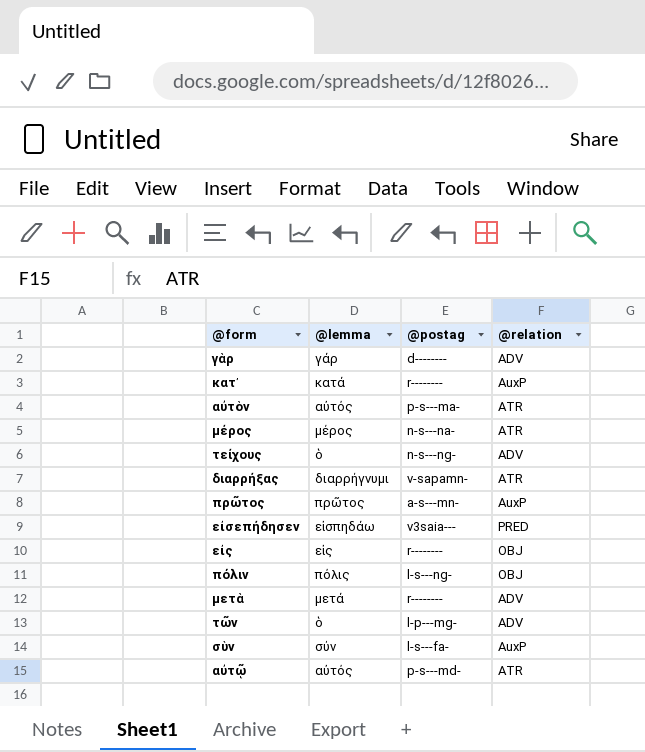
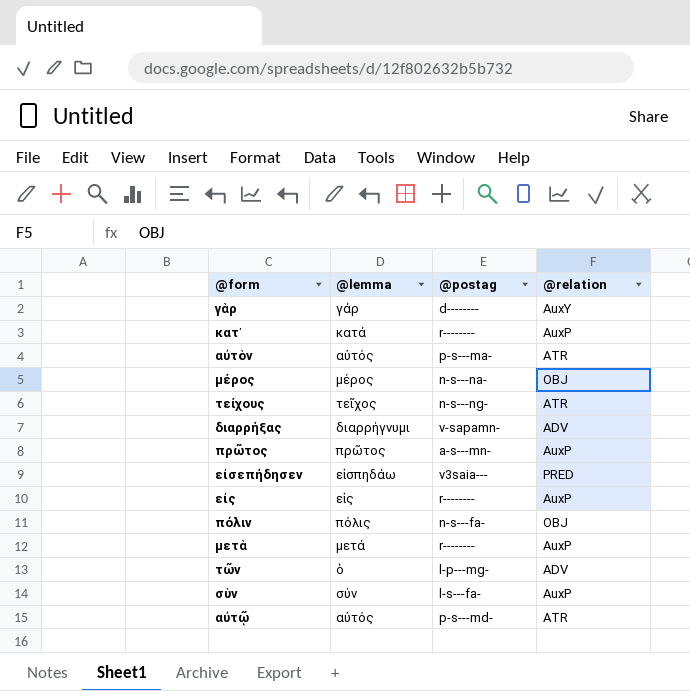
γὰρ | @relation: ADV -> AuxY
μέρος | @relation: ATR -> OBJ
τείχους | @lemma: ὁ -> τεῖχος
τείχους | @relation: ADV -> ATR
διαρρήξας | @relation: ATR -> ADV
εἰς | @relation: OBJ -> AuxP
πόλιν | @postag: l-s---ng- -> n-s---fa-
μετὰ | @relation: ADV -> AuxP

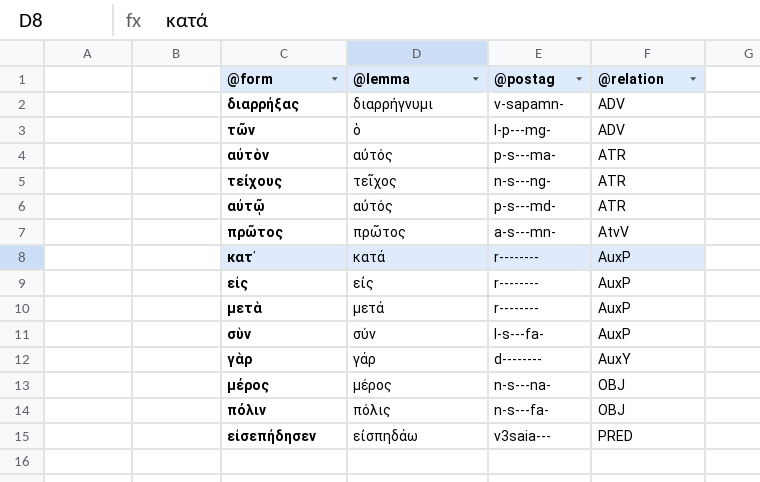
row order: none -> @relation ascending
πρῶτος | @relation: AuxP -> AtvV

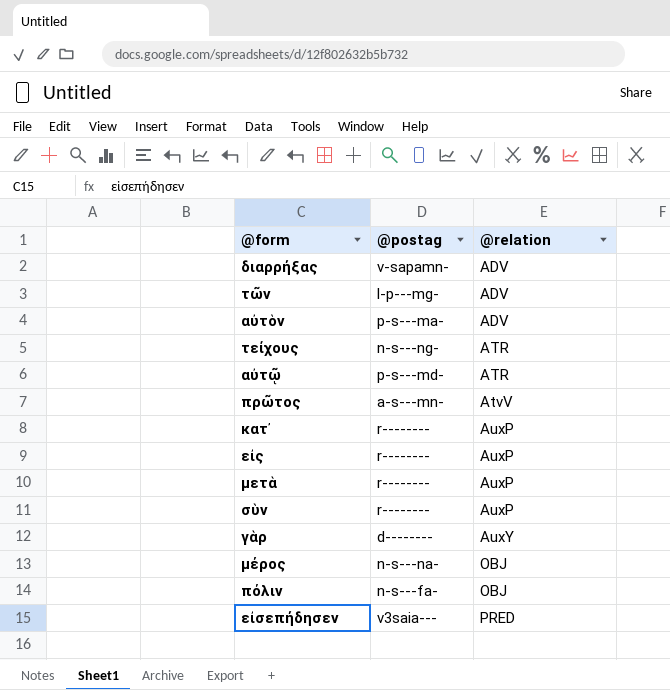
column @lemma | position: 2 -> none
αὐτὸν | @relation: ATR -> ADV
σὺν | @postag: l-s---fa- -> r--------

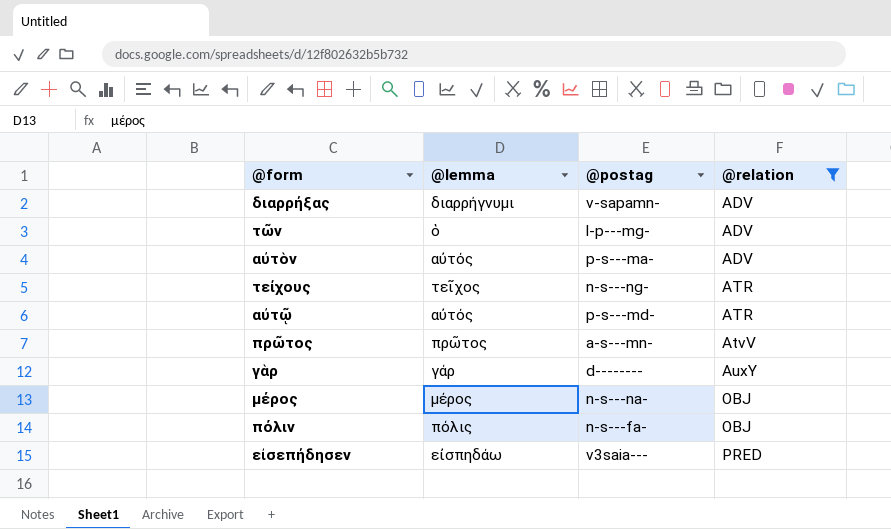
filter: none -> @relation != AuxP
column @lemma | position: none -> 2

